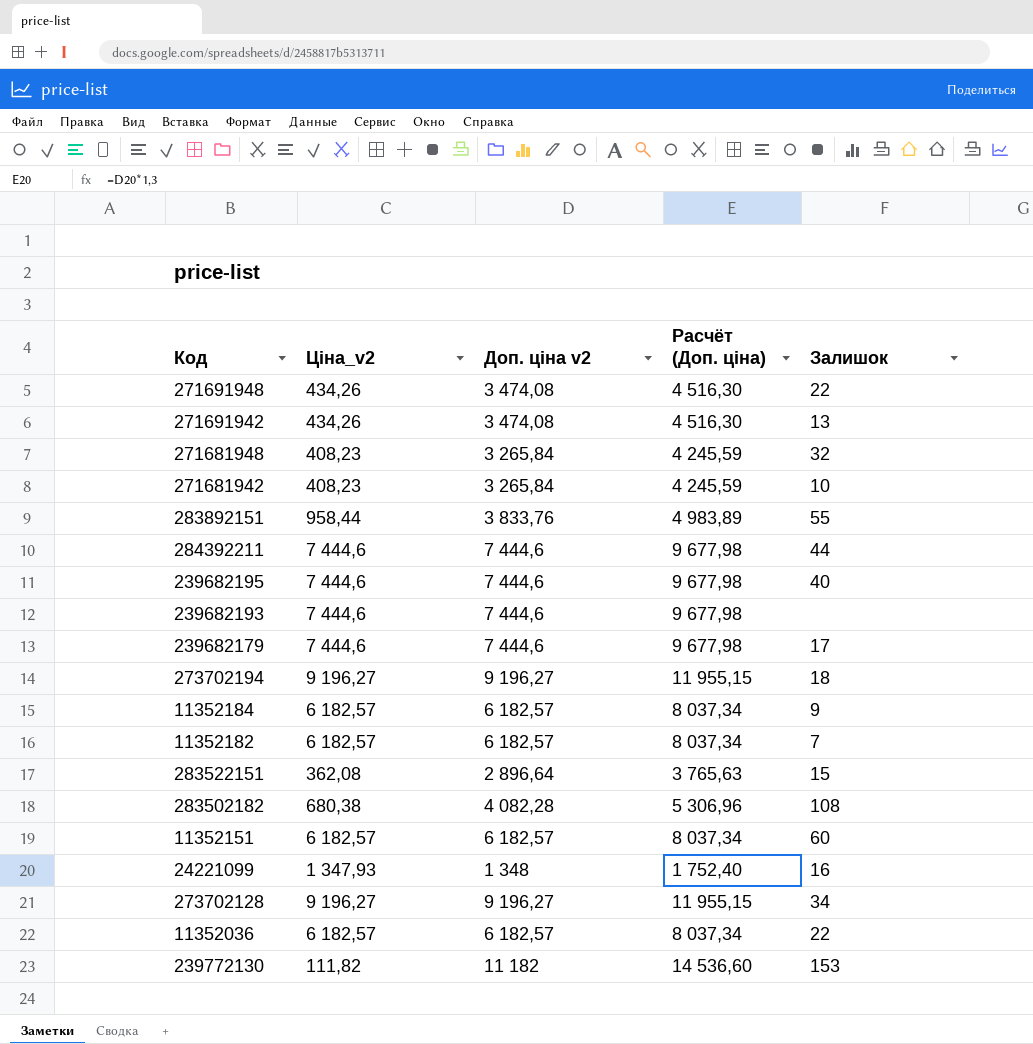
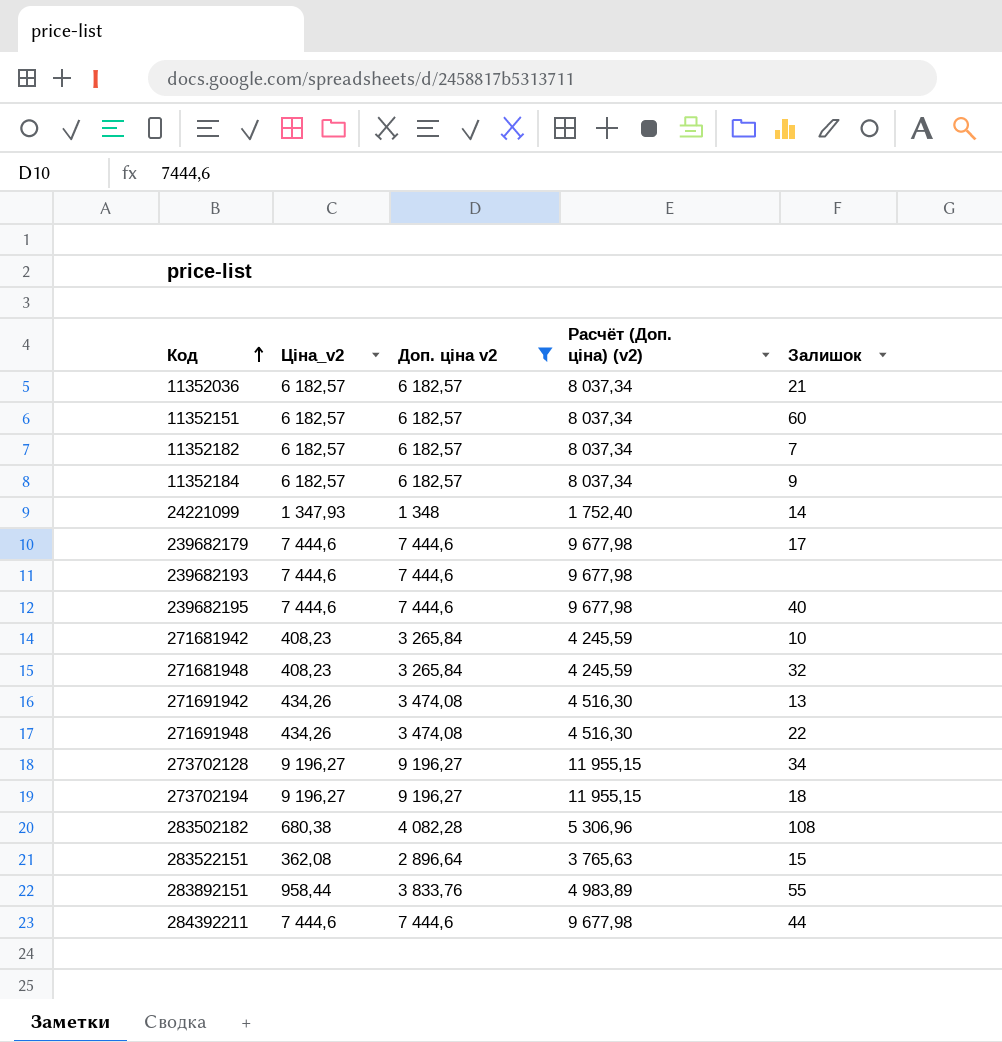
filter: none -> Доп. ціна v2 != 11 182
row order: none -> Код ascending
column name: Расчёт (Доп. ціна) -> Расчёт (Доп. ціна) (v2)
11352036 | Залишок: 22 -> 21
24221099 | Залишок: 16 -> 14

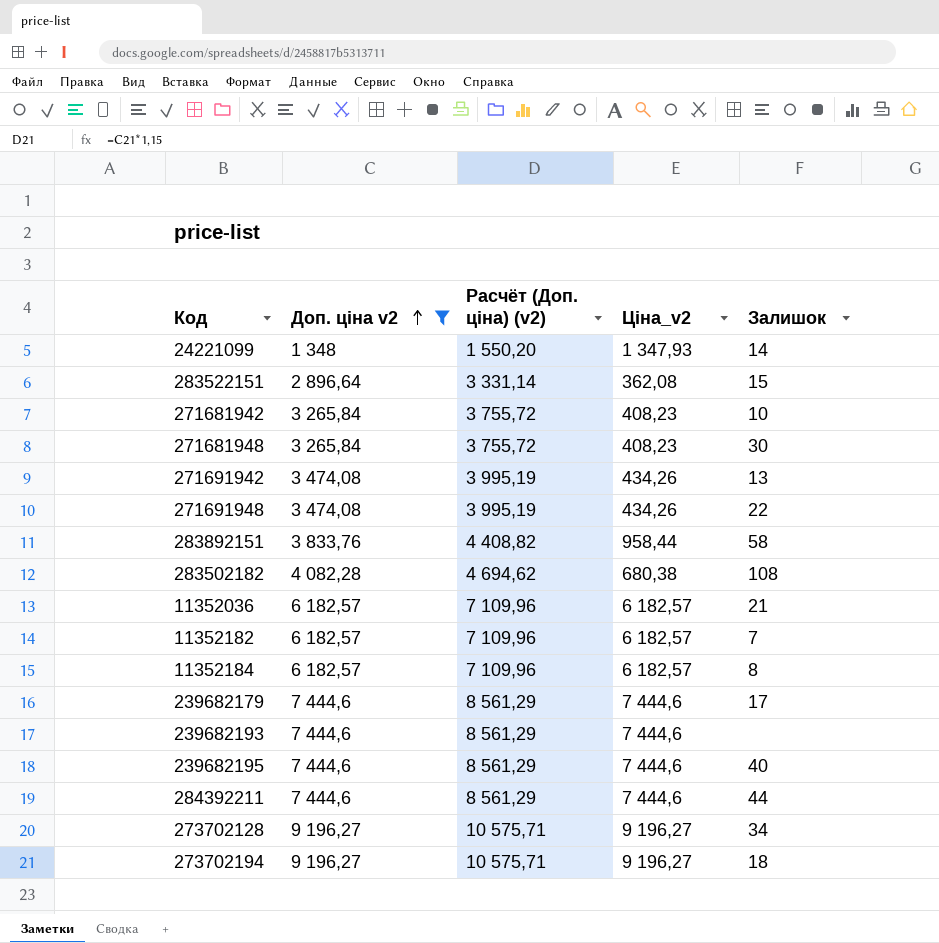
row order: Код ascending -> Доп. ціна v2 ascending
column Расчёт (Доп. ціна) (v2) | formula: [Доп. ціна v2] * 1,3 -> [Доп. ціна v2] * 1,15
column Ціна_v2 | position: 2 -> 4
row 11352151: 6 182,57 | 6 182,57 | 8 037,34 | 60 -> none
271681948 | Залишок: 32 -> 30
283892151 | Залишок: 55 -> 58
11352184 | Залишок: 9 -> 8

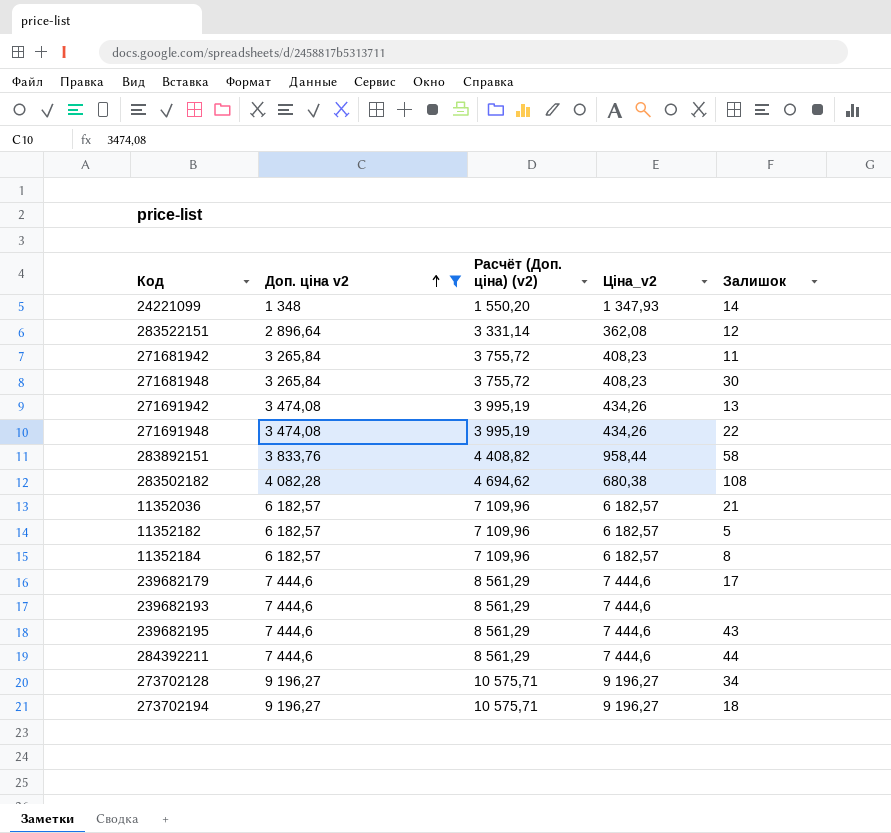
283522151 | Залишок: 15 -> 12
271681942 | Залишок: 10 -> 11
11352182 | Залишок: 7 -> 5
239682195 | Залишок: 40 -> 43

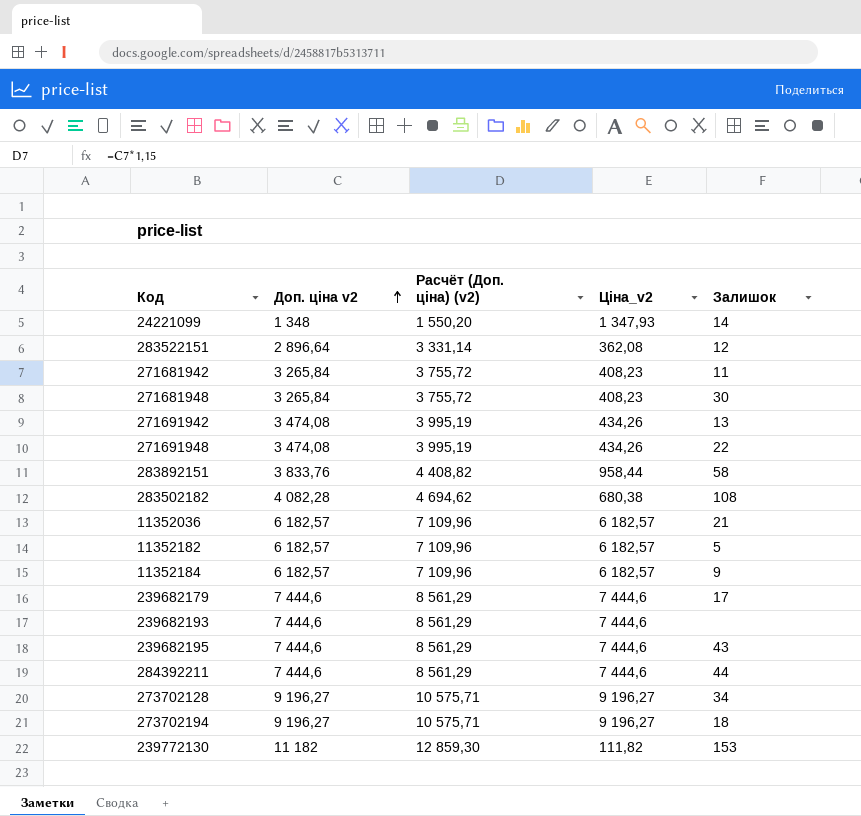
filter: Доп. ціна v2 != 11 182 -> none
11352184 | Залишок: 8 -> 9

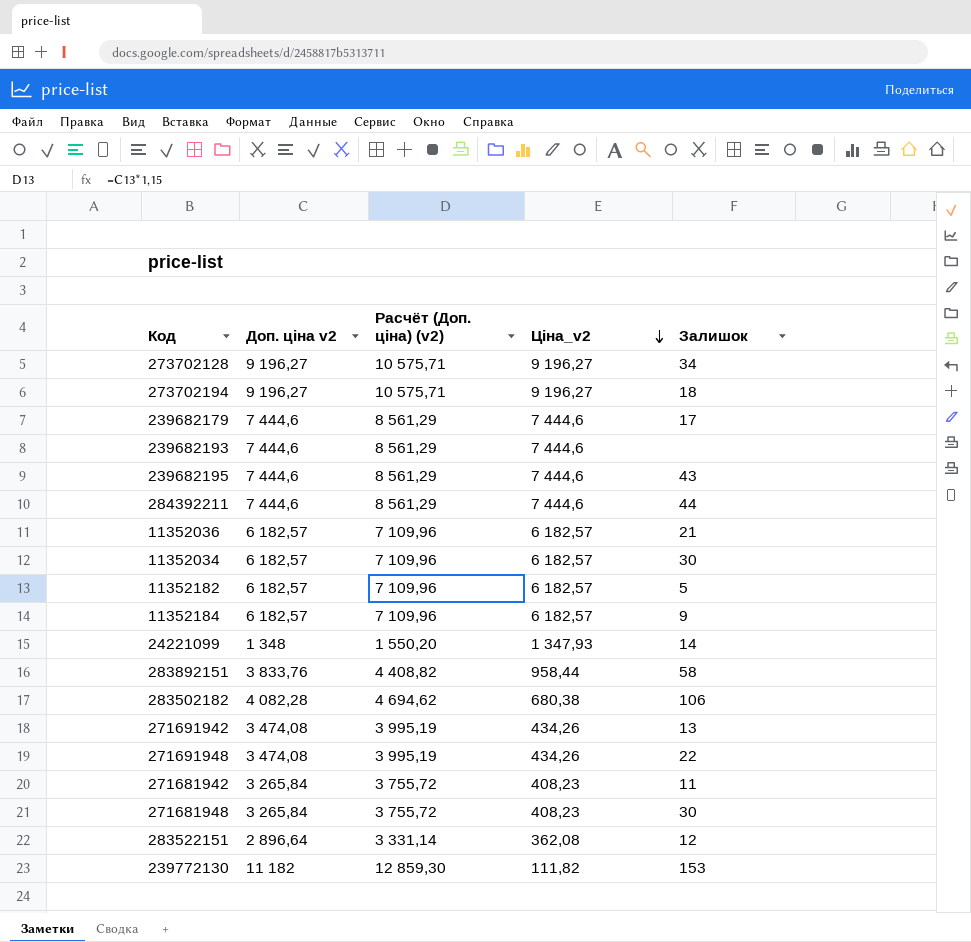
row order: Доп. ціна v2 ascending -> Ціна_v2 descending
row 11352034: none -> 6 182,57 | 7 109,96 | 6 182,57 | 30
283502182 | Залишок: 108 -> 106

